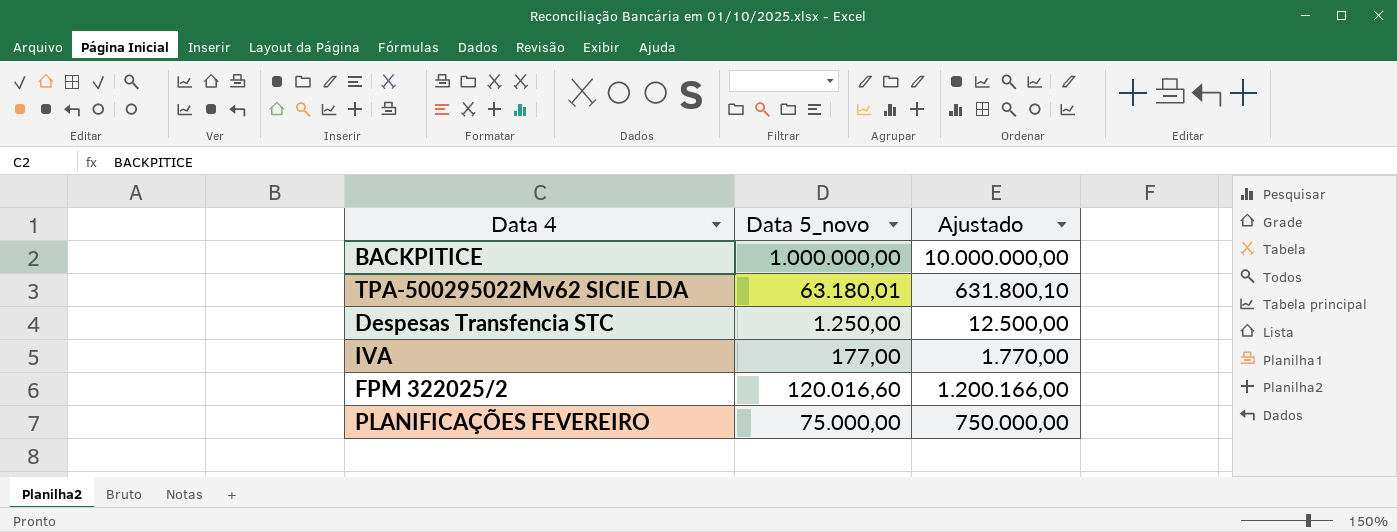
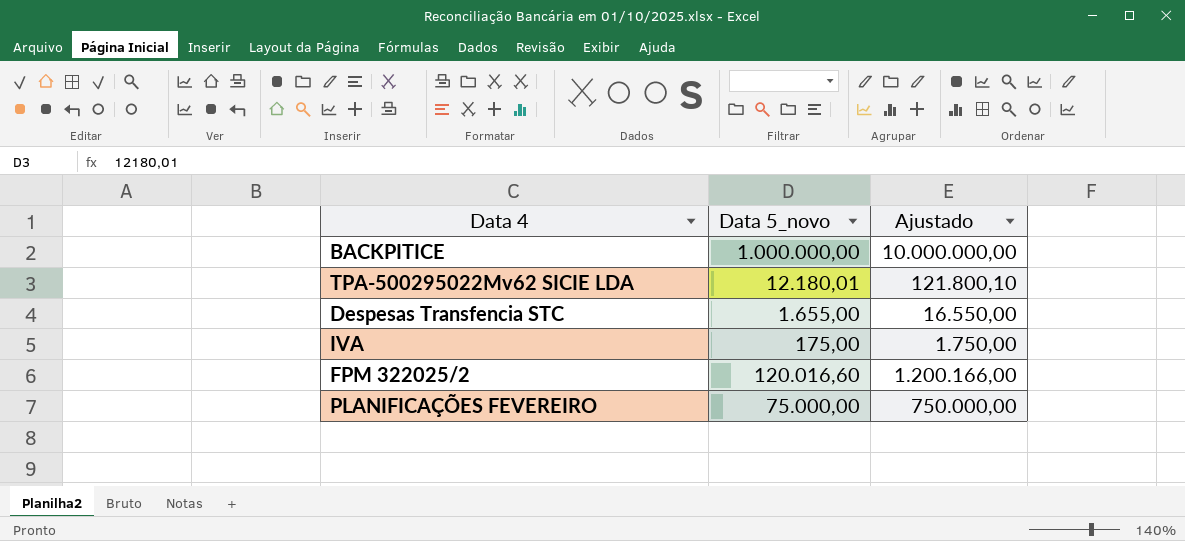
TPA-500295022Mv62 SICIE LDA | Data 5_novo: 63.180,01 -> 12.180,01
TPA-500295022Mv62 SICIE LDA | Ajustado: 631.800,10 -> 121.800,10
Despesas Transfencia STC | Data 5_novo: 1.250,00 -> 1.655,00
Despesas Transfencia STC | Ajustado: 12.500,00 -> 16.550,00
IVA | Data 5_novo: 177,00 -> 175,00
IVA | Ajustado: 1.770,00 -> 1.750,00

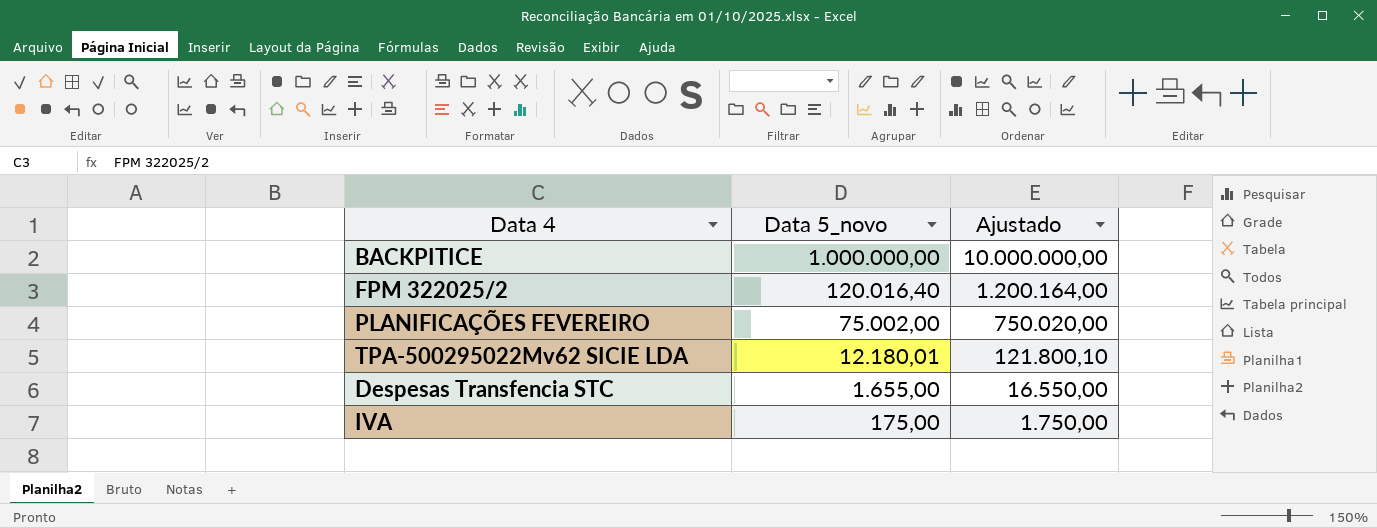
row order: none -> Data 5_novo descending
FPM 322025/2 | Data 5_novo: 120.016,60 -> 120.016,40
FPM 322025/2 | Ajustado: 1.200.166,00 -> 1.200.164,00
PLANIFICAÇÕES FEVEREIRO | Data 5_novo: 75.000,00 -> 75.002,00
PLANIFICAÇÕES FEVEREIRO | Ajustado: 750.000,00 -> 750.020,00

